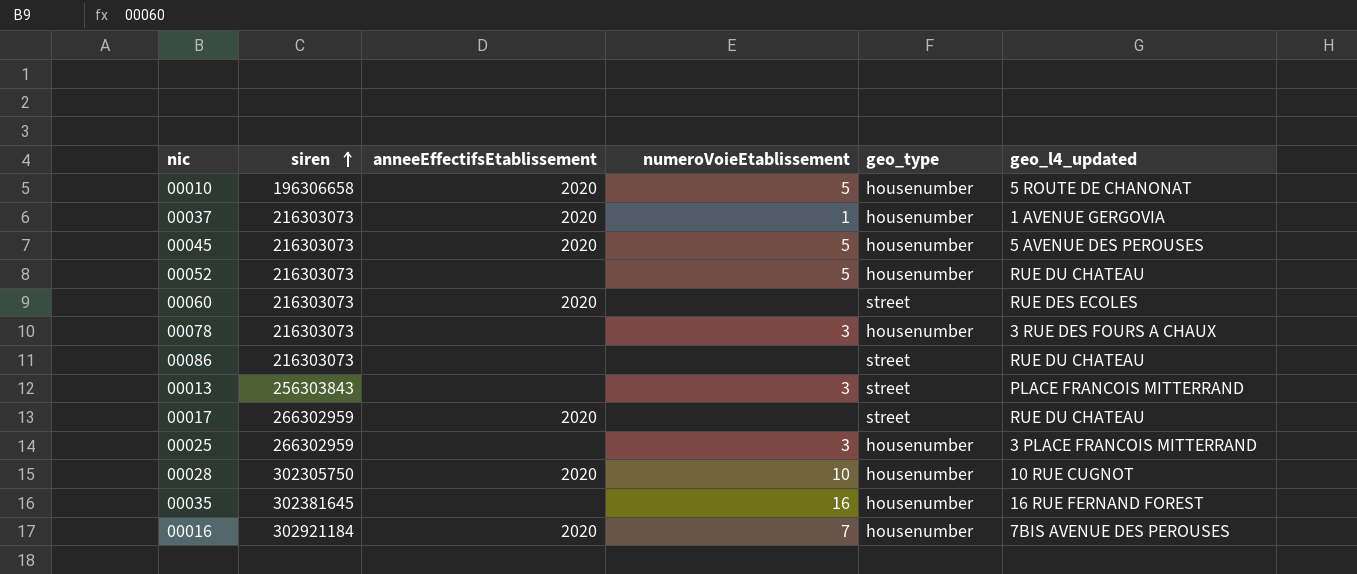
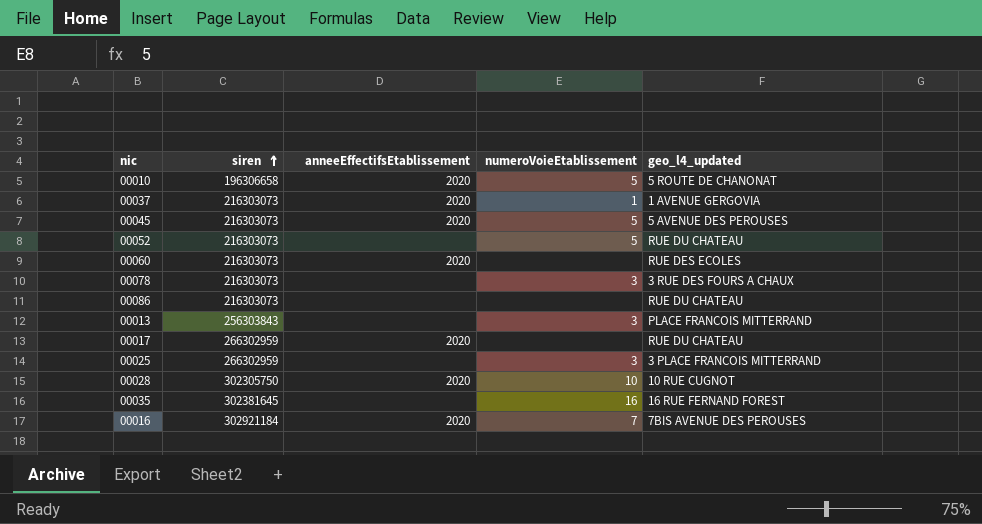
column geo_type | position: 5 -> none

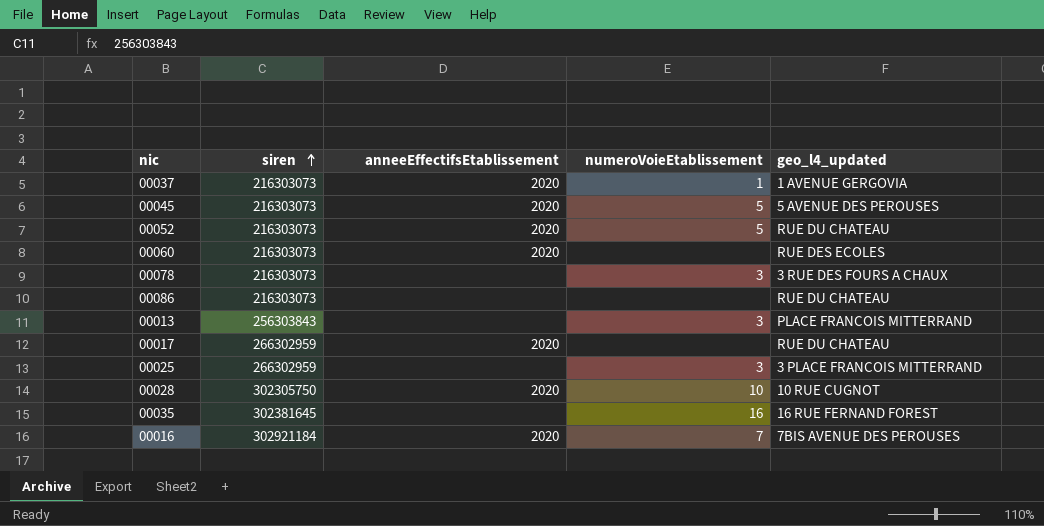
row 00010: 196306658 | 2020 | 5 | 5 ROUTE DE CHANONAT -> none
00052 | anneeEffectifsEtablissement: none -> 2020

